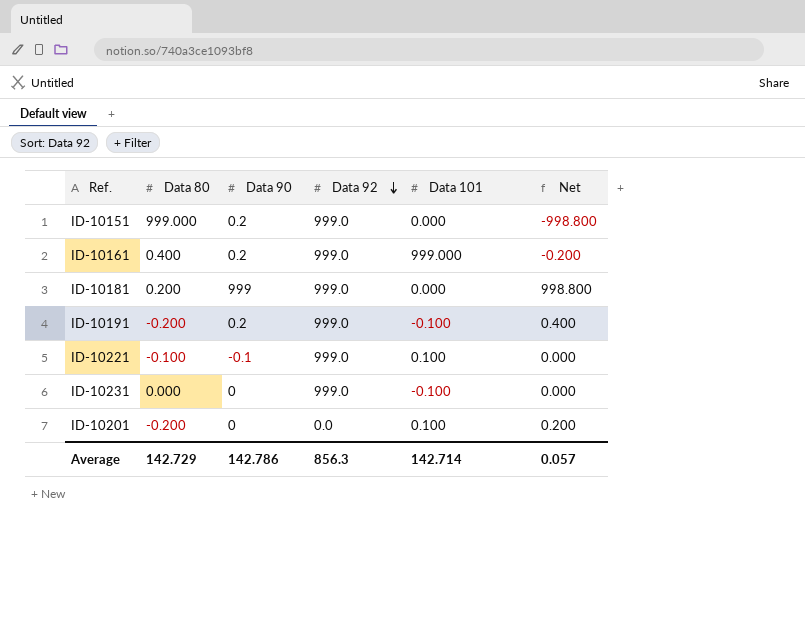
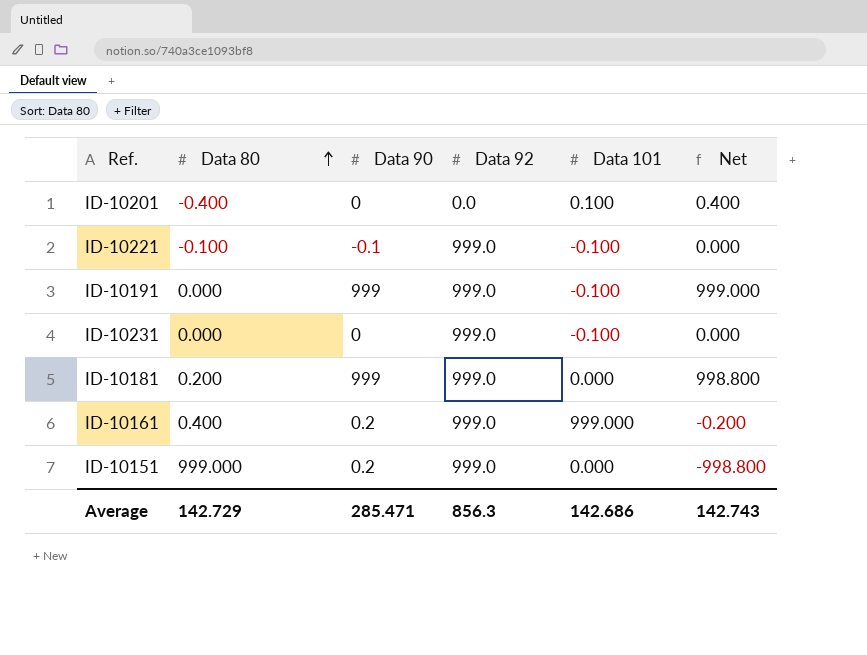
row order: Data 92 descending -> Data 80 ascending
ID-10201 | Data 80: -0.200 -> -0.400
ID-10201 | Net: 0.200 -> 0.400
ID-10221 | Data 101: 0.100 -> -0.100
ID-10191 | Data 80: -0.200 -> 0.000
ID-10191 | Data 90: 0.2 -> 999
ID-10191 | Net: 0.400 -> 999.000
Average | Data 90: 142.786 -> 285.471
Average | Data 101: 142.714 -> 142.686
Average | Net: 0.057 -> 142.743

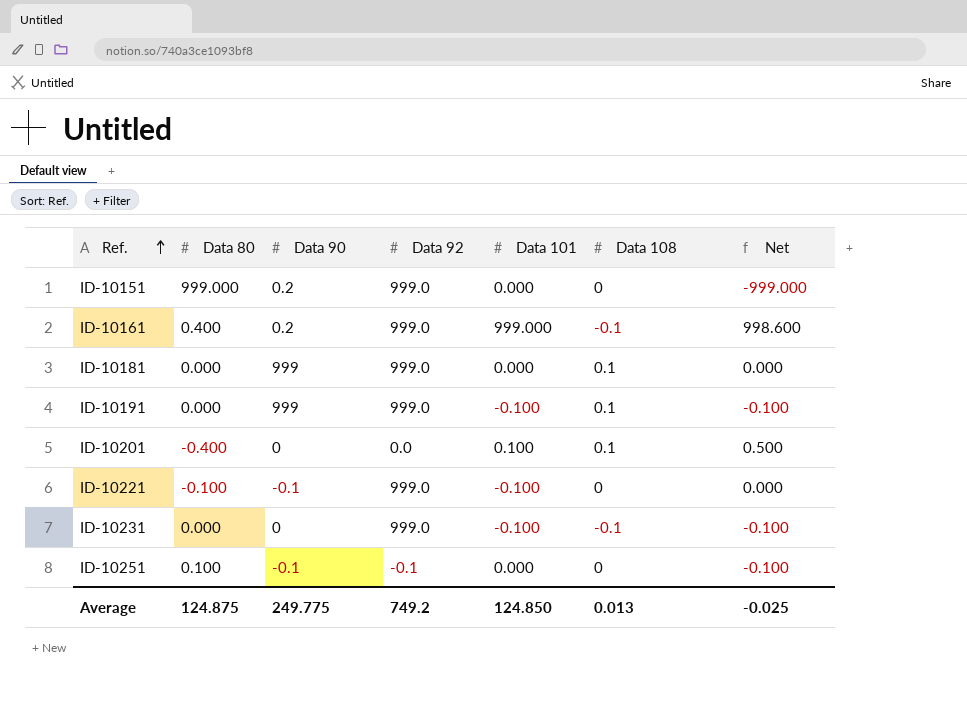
row order: Data 80 ascending -> Ref. ascending
column Data 108 | position: none -> 6
column Net | formula: [Data 90] - [Data 80] -> [Data 101] - [Data 80]
ID-10181 | Data 80: 0.200 -> 0.000
row ID-10251: none -> 0.100 | -0.1 | -0.1 | 0.000 | 0 | -0.100
Average | Data 80: 142.729 -> 124.875
Average | Data 90: 285.471 -> 249.775
Average | Data 92: 856.3 -> 749.2
Average | Data 101: 142.686 -> 124.850
Average | Net: 142.743 -> -0.025

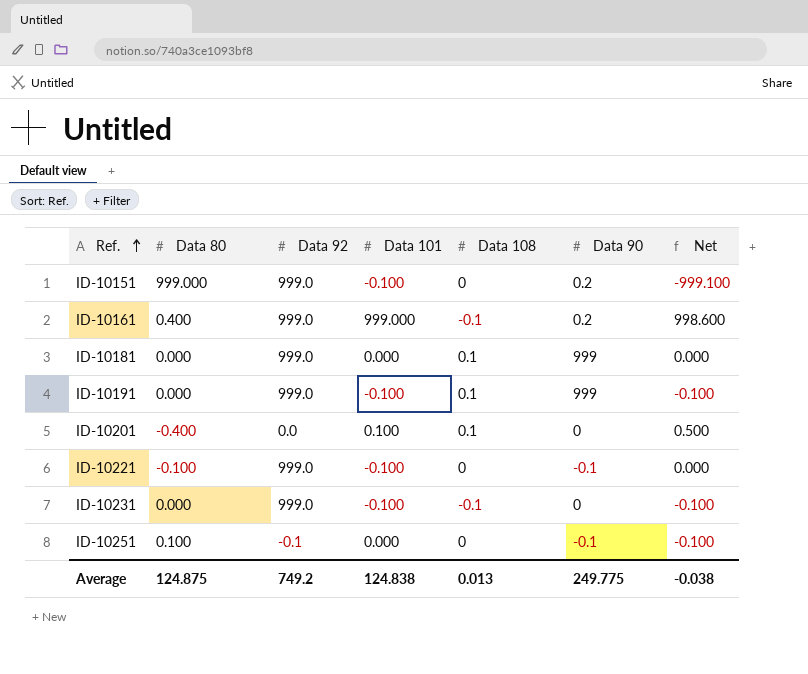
column Data 90 | position: 3 -> 6
ID-10151 | Data 101: 0.000 -> -0.100
ID-10151 | Net: -999.000 -> -999.100
Average | Data 101: 124.850 -> 124.838
Average | Net: -0.025 -> -0.038

